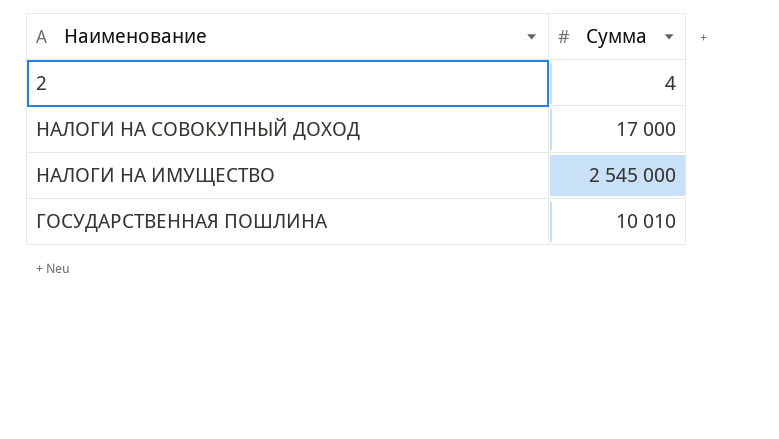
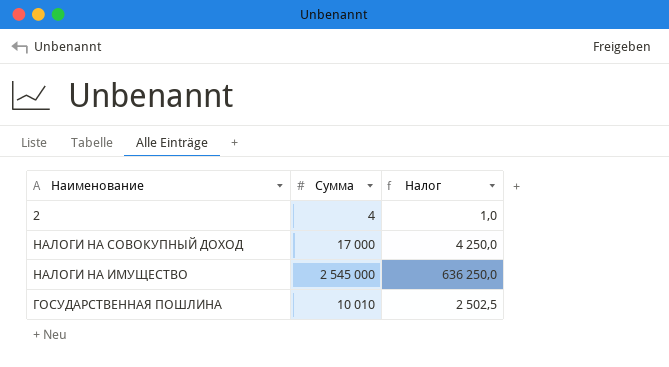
column Налог | formula: none -> [Сумма] * 0,25

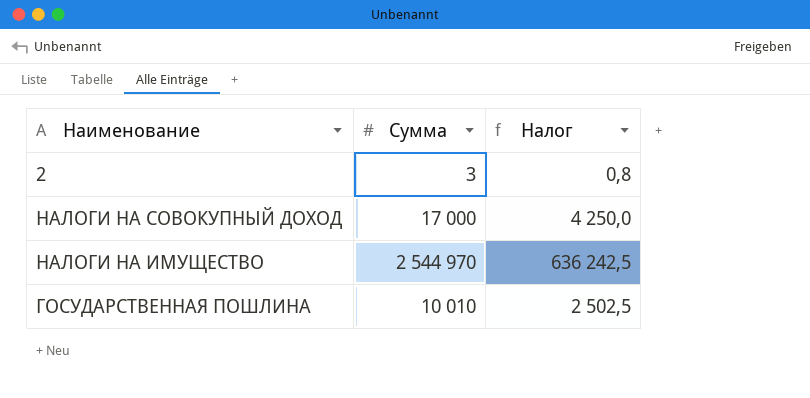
2 | Сумма: 4 -> 3
2 | Налог: 1,0 -> 0,8
НАЛОГИ НА ИМУЩЕСТВО | Сумма: 2 545 000 -> 2 544 970
НАЛОГИ НА ИМУЩЕСТВО | Налог: 636 250,0 -> 636 242,5

